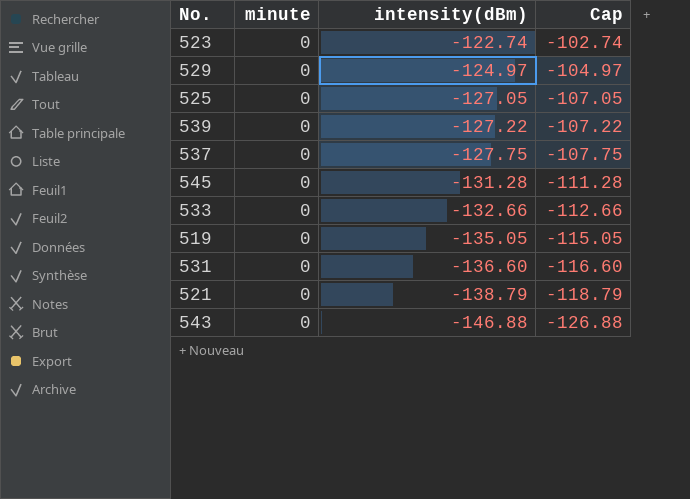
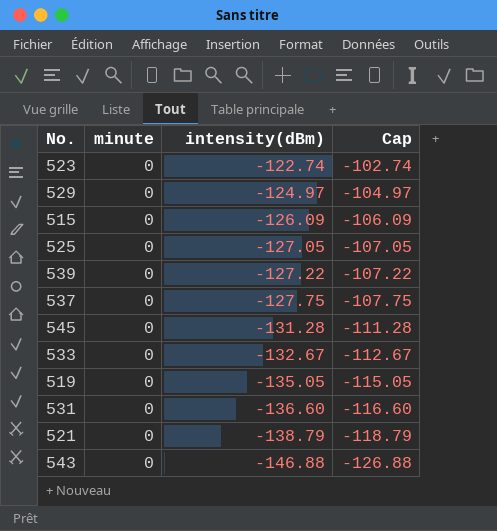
row 515: none -> 0 | -126.09 | -106.09
533 | intensity(dBm): -132.66 -> -132.67
533 | Cap: -112.66 -> -112.67

